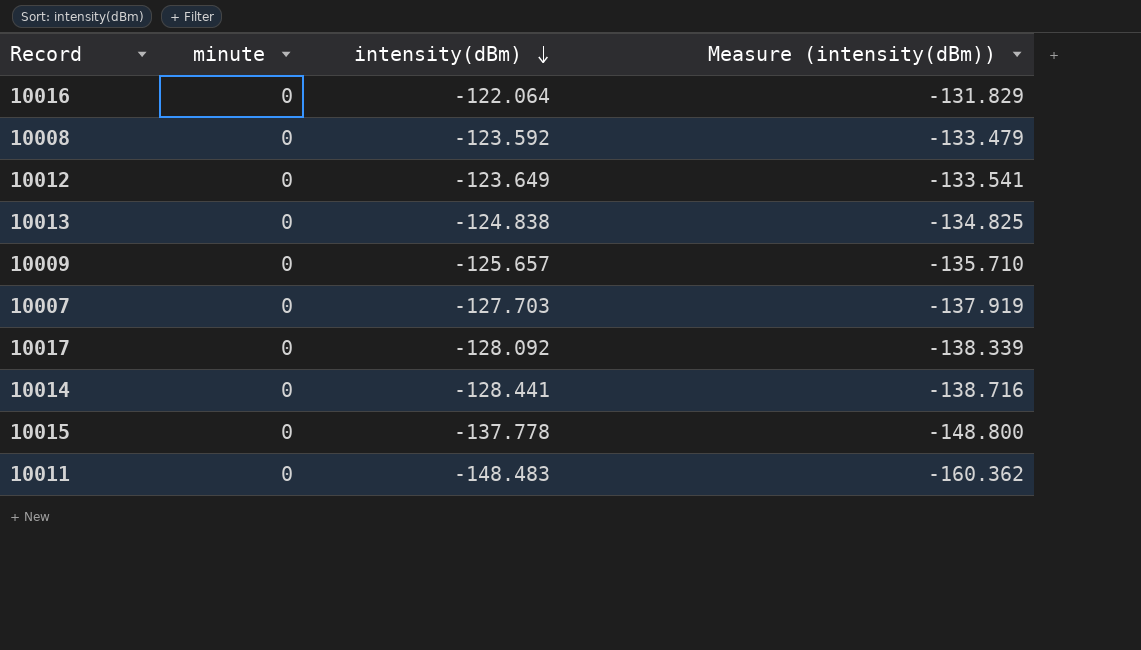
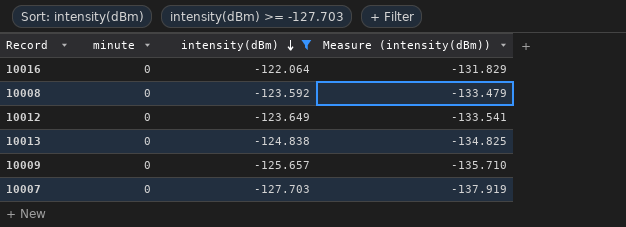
filter: none -> intensity(dBm) >= -127.703

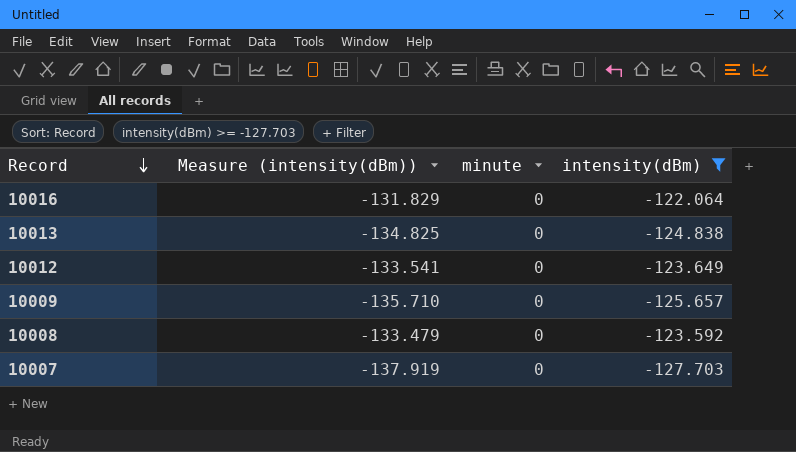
row order: intensity(dBm) descending -> Record descending
column Measure (intensity(dBm)) | position: 4 -> 2

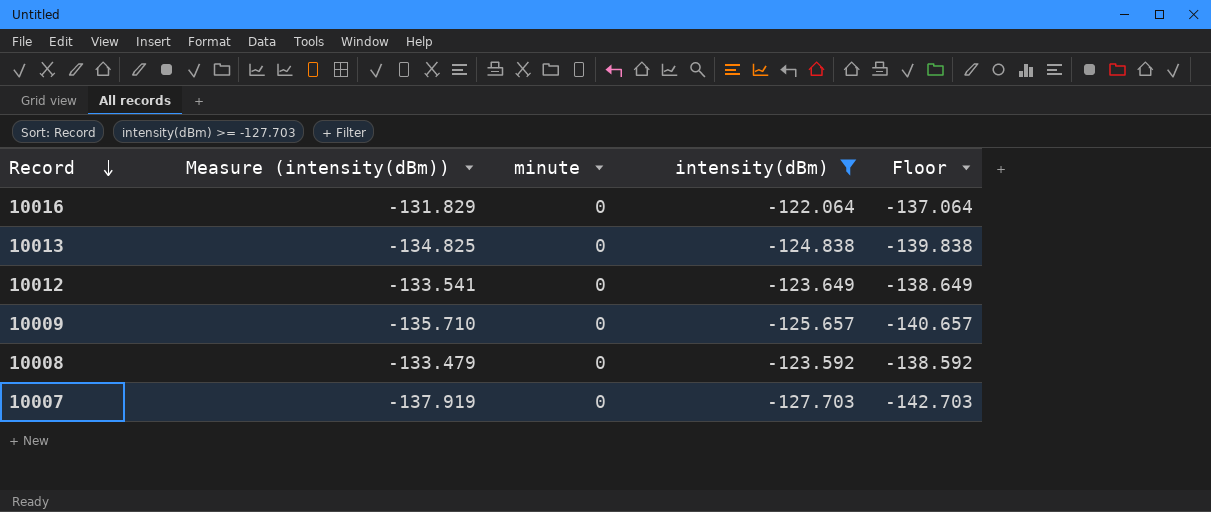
column Floor | formula: none -> [intensity(dBm)] - 15

